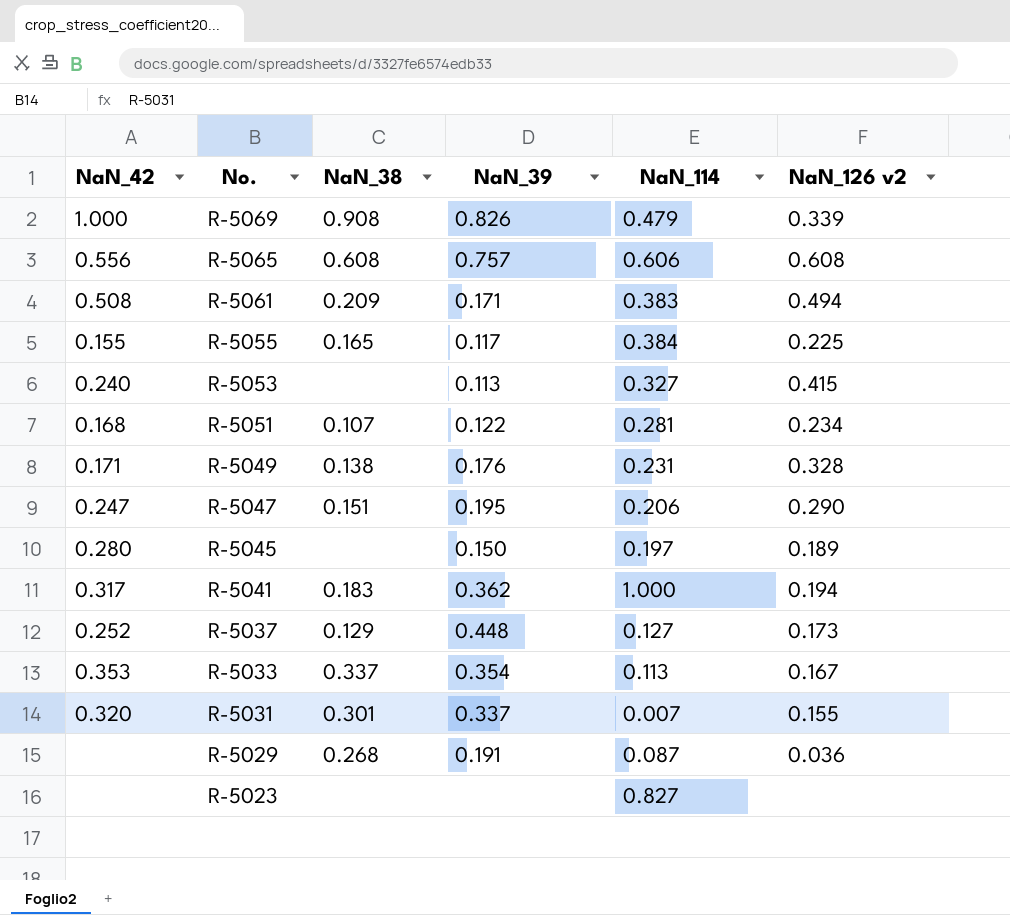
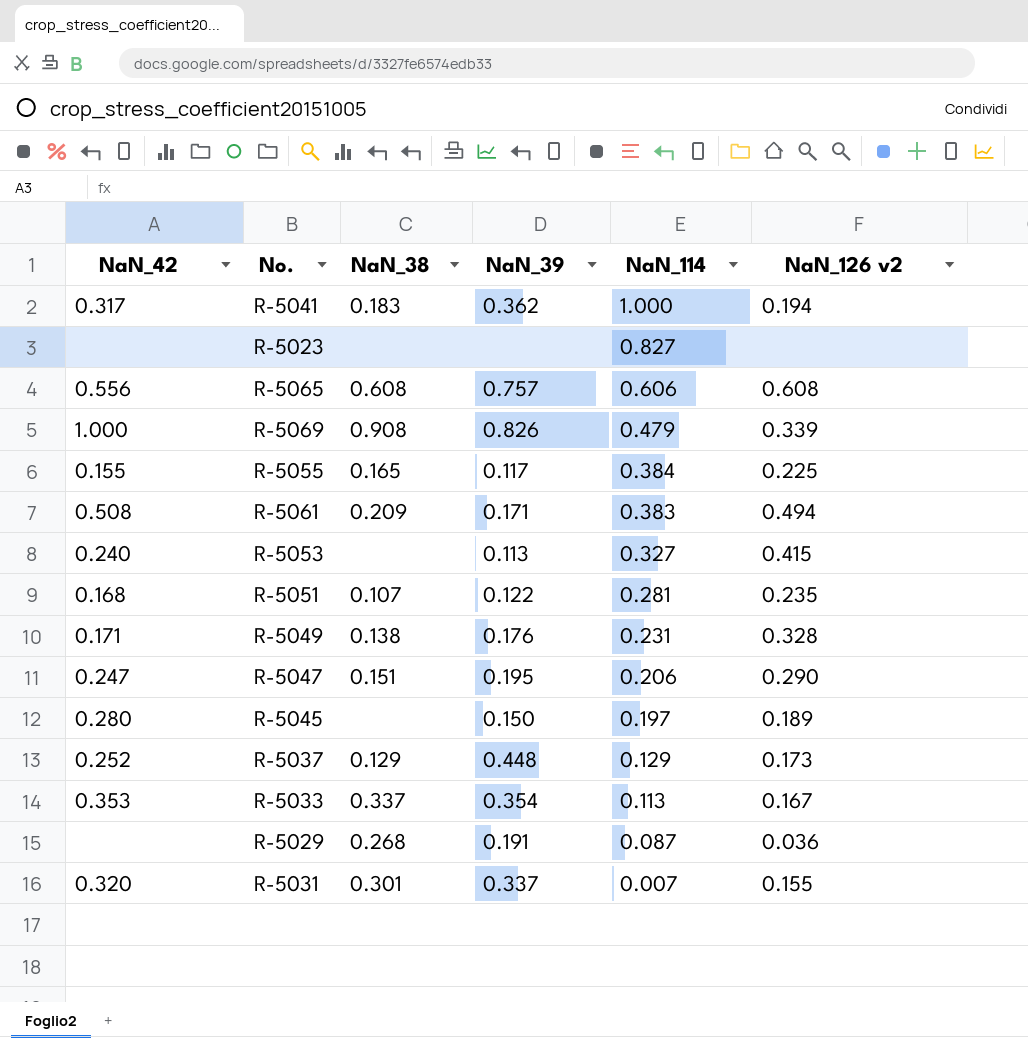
row order: No. descending -> NaN_114 descending
R-5051 | NaN_126 v2: 0.234 -> 0.235
R-5037 | NaN_114: 0.127 -> 0.129

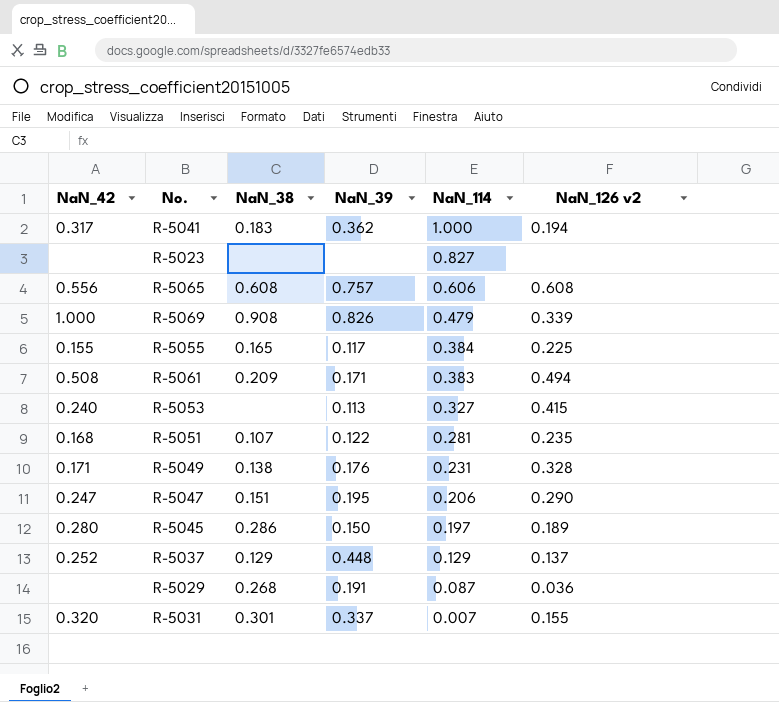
row R-5033: 0.353 | 0.337 | 0.354 | 0.113 | 0.167 -> none
R-5045 | NaN_38: none -> 0.286
R-5037 | NaN_126 v2: 0.173 -> 0.137

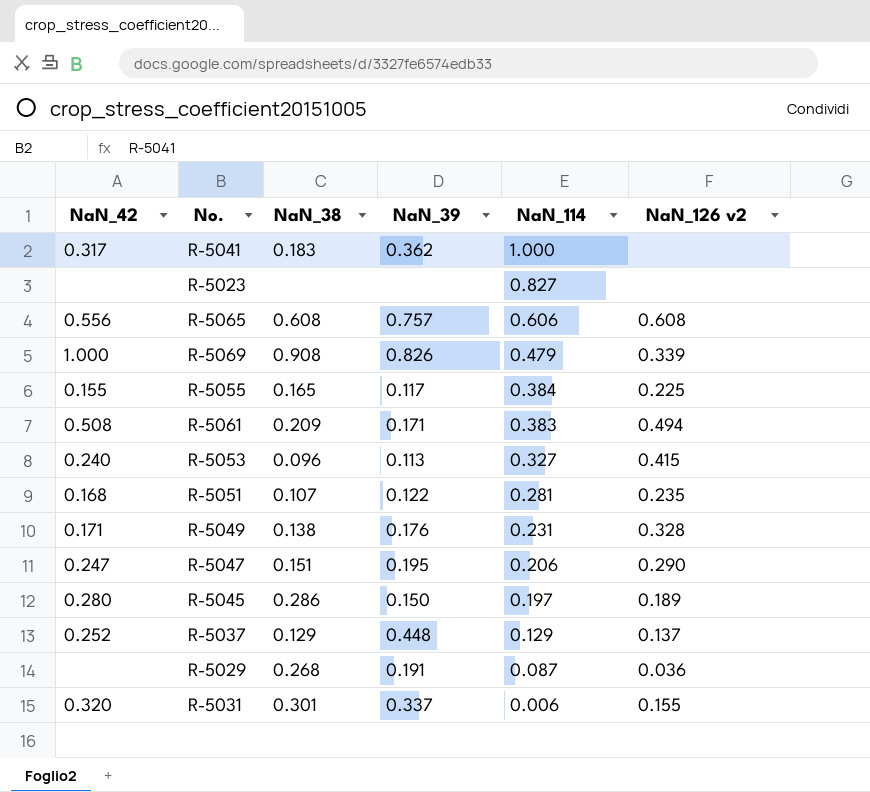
R-5041 | NaN_126 v2: 0.194 -> none
R-5053 | NaN_38: none -> 0.096
R-5031 | NaN_114: 0.007 -> 0.006

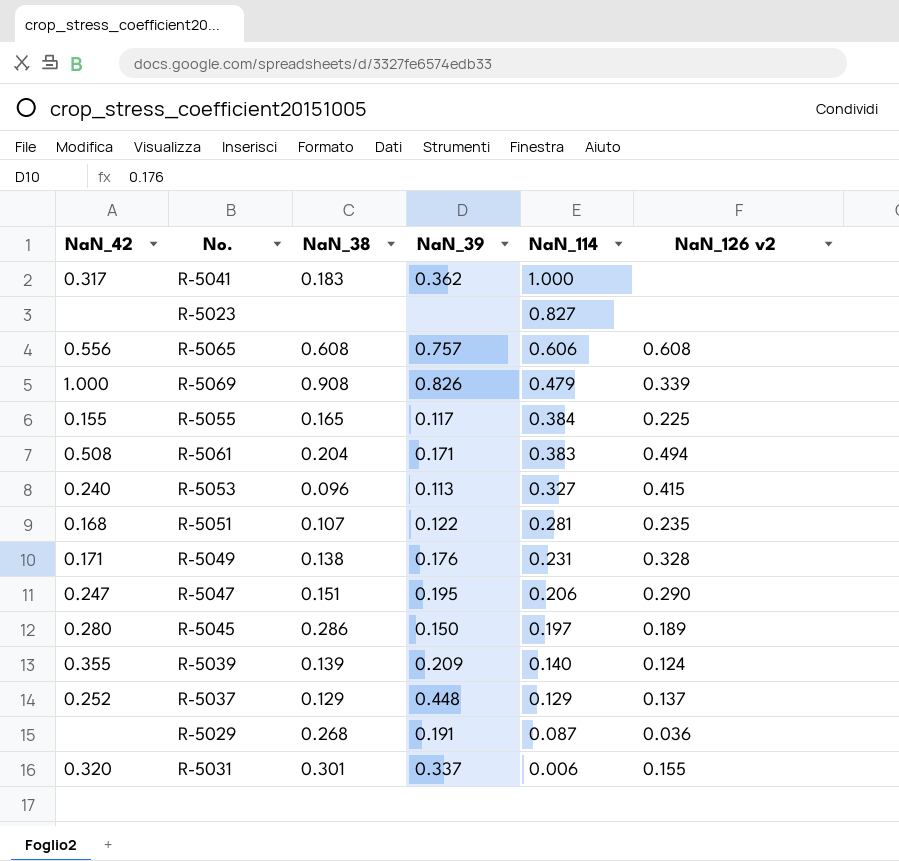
R-5061 | NaN_38: 0.209 -> 0.204
row R-5039: none -> 0.355 | 0.139 | 0.209 | 0.140 | 0.124

